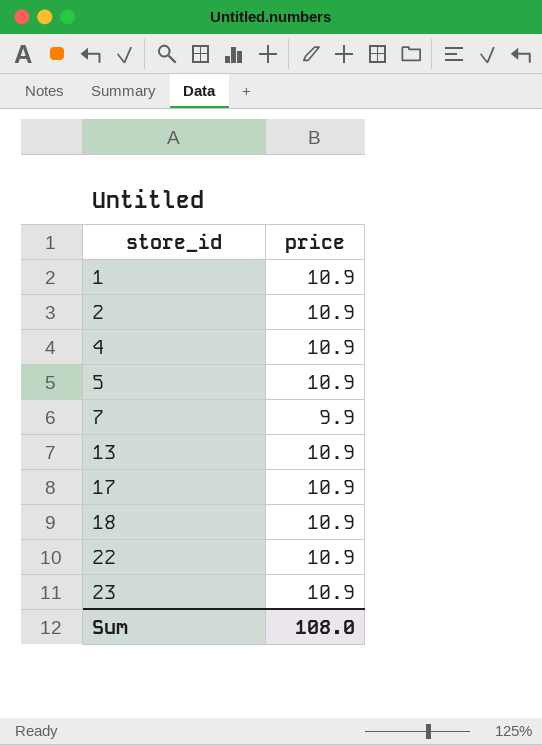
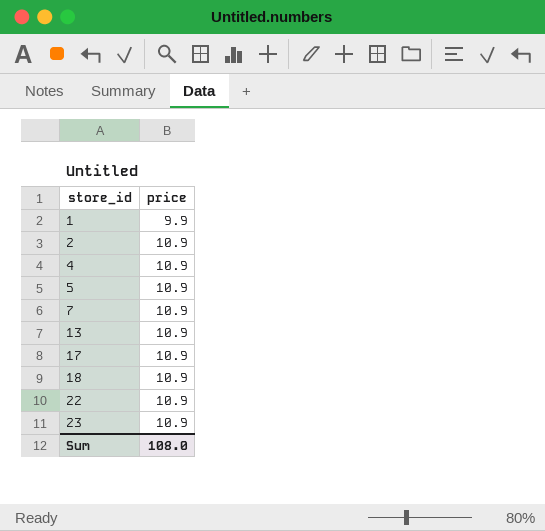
1 | price: 10.9 -> 9.9
7 | price: 9.9 -> 10.9

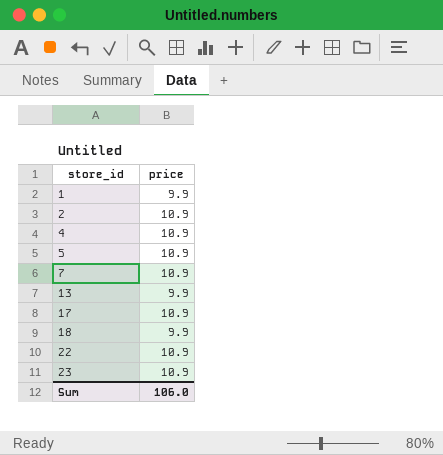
13 | price: 10.9 -> 9.9
18 | price: 10.9 -> 9.9
Sum | price: 108.0 -> 106.0

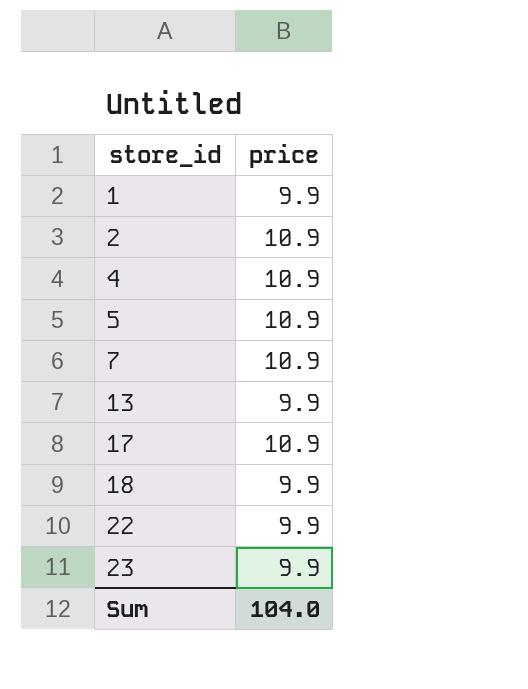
22 | price: 10.9 -> 9.9
23 | price: 10.9 -> 9.9
Sum | price: 106.0 -> 104.0

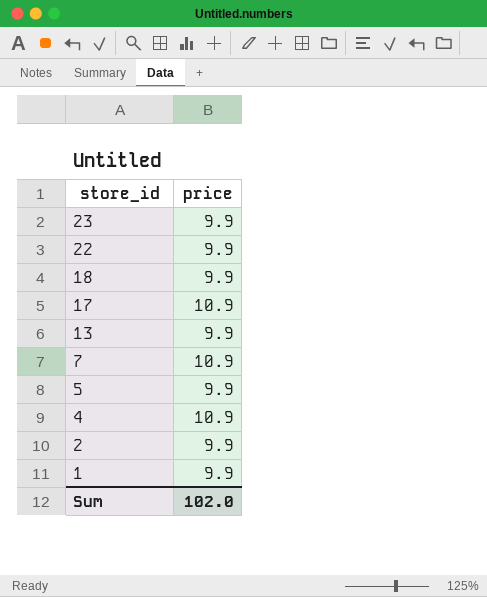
row order: store_id ascending -> store_id descending
5 | price: 10.9 -> 9.9
2 | price: 10.9 -> 9.9
Sum | price: 104.0 -> 102.0

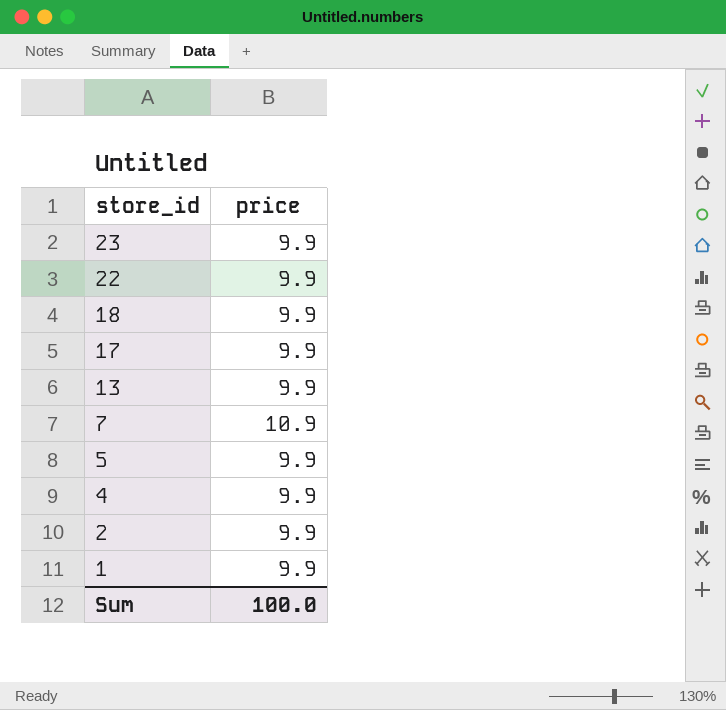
17 | price: 10.9 -> 9.9
4 | price: 10.9 -> 9.9
Sum | price: 102.0 -> 100.0

